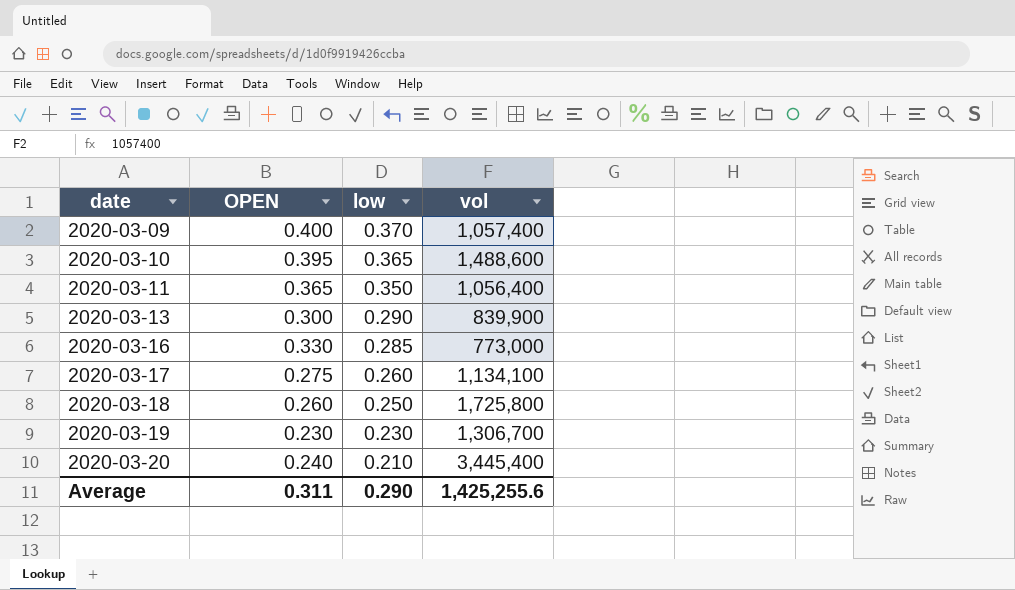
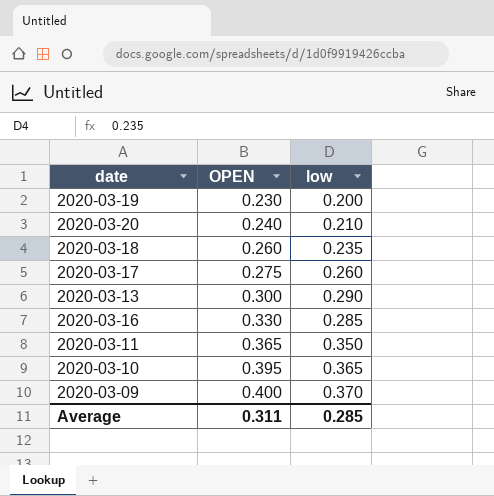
row order: date ascending -> OPEN ascending
column vol | position: 4 -> none
2020-03-19 | low: 0.230 -> 0.200
2020-03-18 | low: 0.250 -> 0.235
Average | low: 0.290 -> 0.285

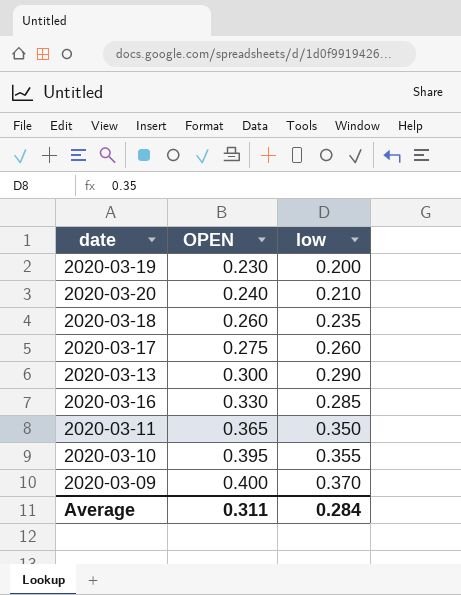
2020-03-10 | low: 0.365 -> 0.355
Average | low: 0.285 -> 0.284

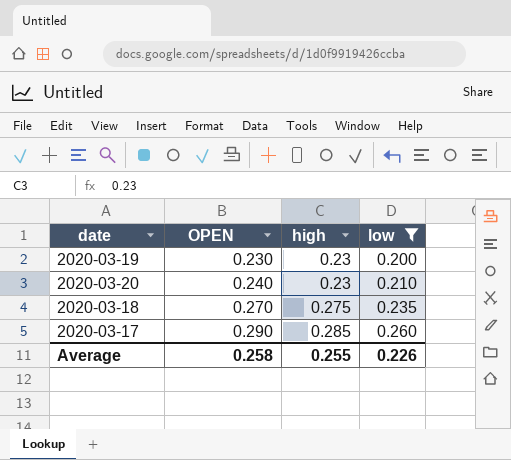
filter: none -> low <= 0.260
column high | position: none -> 3
2020-03-18 | OPEN: 0.260 -> 0.270
2020-03-17 | OPEN: 0.275 -> 0.290
Average | OPEN: 0.311 -> 0.258
Average | low: 0.284 -> 0.226

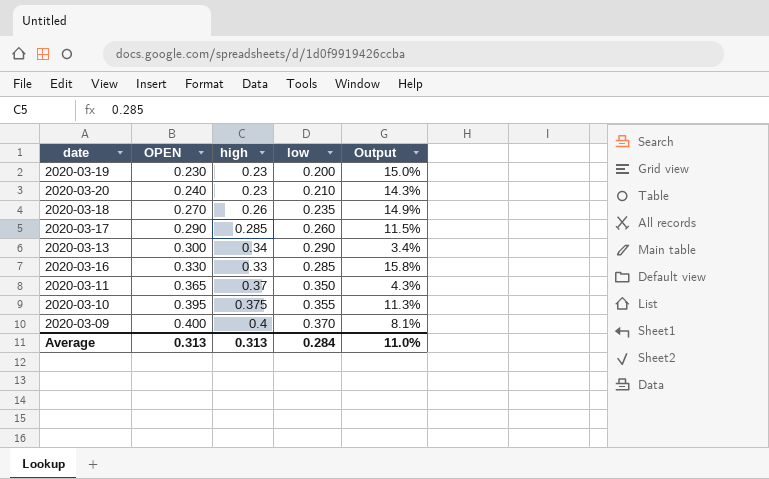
filter: low <= 0.260 -> none
column Output | formula: none -> ([OPEN] - [low]) / [low]
2020-03-18 | high: 0.275 -> 0.26
Average | OPEN: 0.258 -> 0.313
Average | high: 0.255 -> 0.313
Average | low: 0.226 -> 0.284

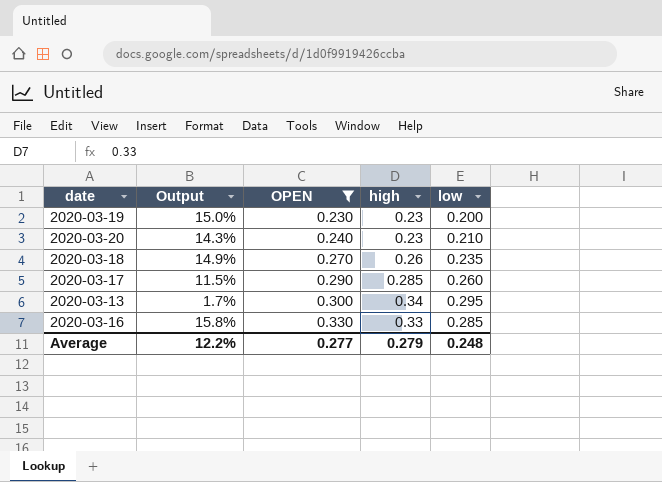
filter: none -> OPEN <= 0.330
column Output | position: 5 -> 2
2020-03-13 | Output: 3.4% -> 1.7%
2020-03-13 | low: 0.290 -> 0.295
Average | Output: 11.0% -> 12.2%
Average | OPEN: 0.313 -> 0.277
Average | high: 0.313 -> 0.279
Average | low: 0.284 -> 0.248

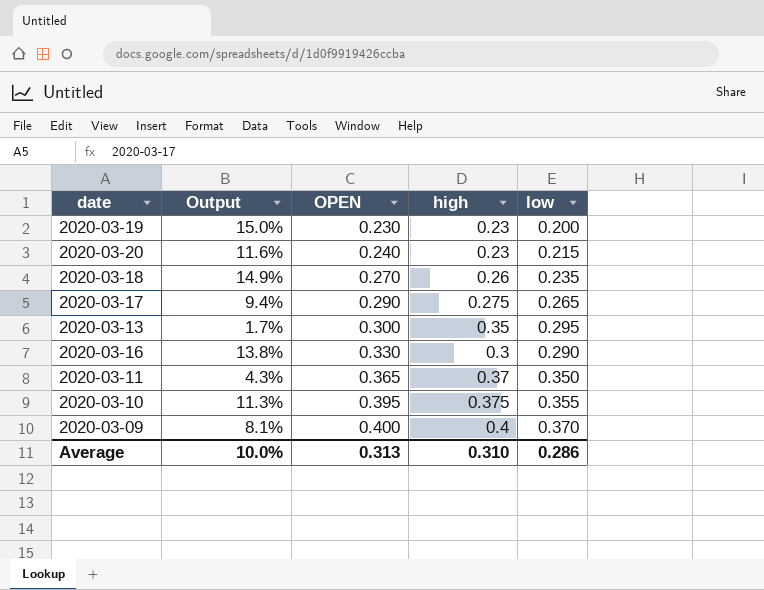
filter: OPEN <= 0.330 -> none
2020-03-20 | Output: 14.3% -> 11.6%
2020-03-20 | low: 0.210 -> 0.215
2020-03-17 | Output: 11.5% -> 9.4%
2020-03-17 | high: 0.285 -> 0.275
2020-03-17 | low: 0.260 -> 0.265
2020-03-13 | high: 0.34 -> 0.35
2020-03-16 | Output: 15.8% -> 13.8%
2020-03-16 | high: 0.33 -> 0.3
2020-03-16 | low: 0.285 -> 0.290
Average | Output: 12.2% -> 10.0%
Average | OPEN: 0.277 -> 0.313
Average | high: 0.279 -> 0.310
Average | low: 0.248 -> 0.286

